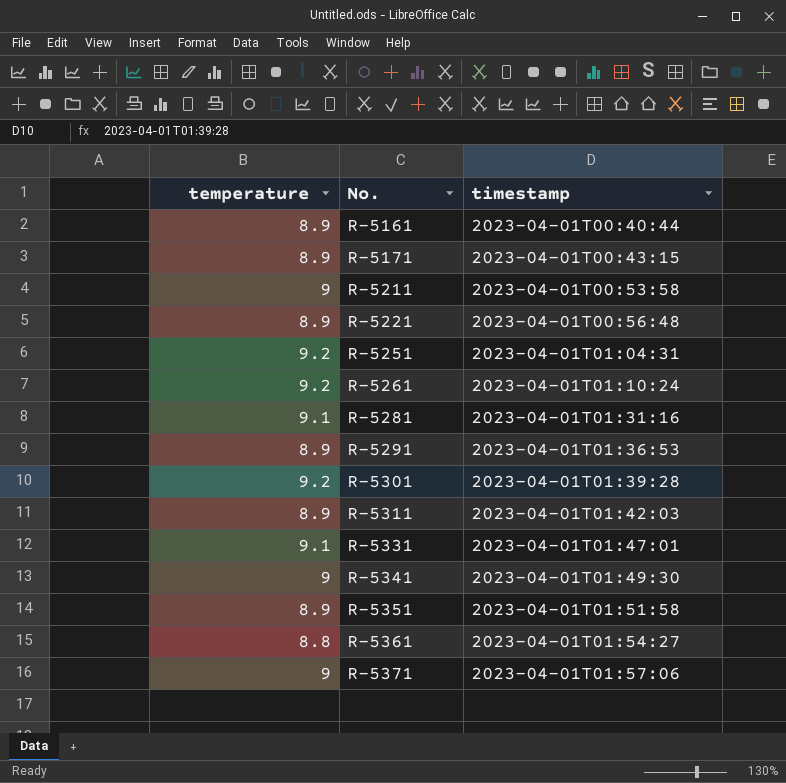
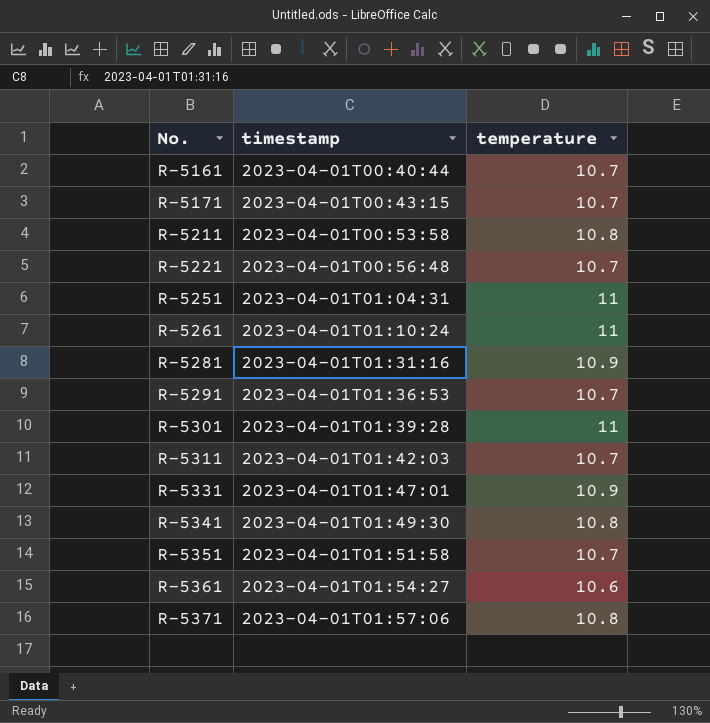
column temperature | position: 1 -> 3
R-5161 | temperature: 8.9 -> 10.7
R-5171 | temperature: 8.9 -> 10.7
R-5211 | temperature: 9 -> 10.8
R-5221 | temperature: 8.9 -> 10.7
R-5251 | temperature: 9.2 -> 11
R-5261 | temperature: 9.2 -> 11
R-5281 | temperature: 9.1 -> 10.9
R-5291 | temperature: 8.9 -> 10.7
R-5301 | temperature: 9.2 -> 11
R-5311 | temperature: 8.9 -> 10.7
R-5331 | temperature: 9.1 -> 10.9
R-5341 | temperature: 9 -> 10.8
R-5351 | temperature: 8.9 -> 10.7
R-5361 | temperature: 8.8 -> 10.6
R-5371 | temperature: 9 -> 10.8

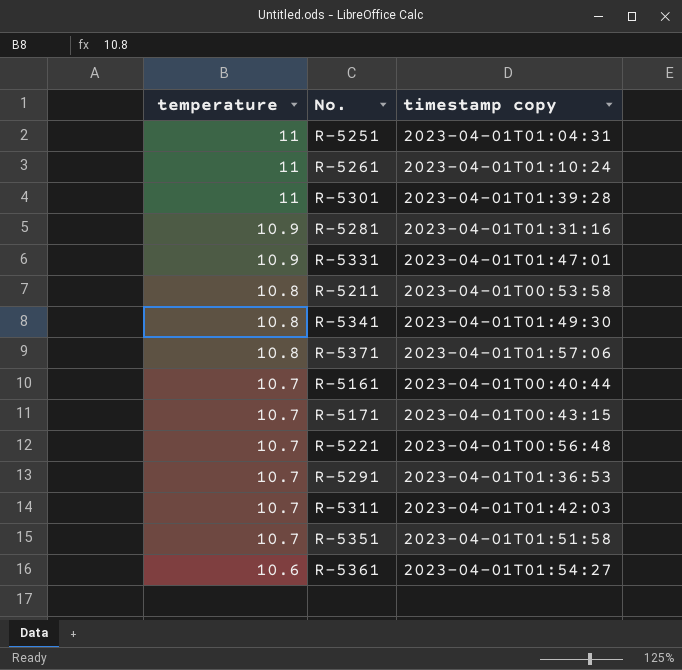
row order: No. ascending -> temperature descending
column temperature | position: 3 -> 1
column name: timestamp -> timestamp copy

